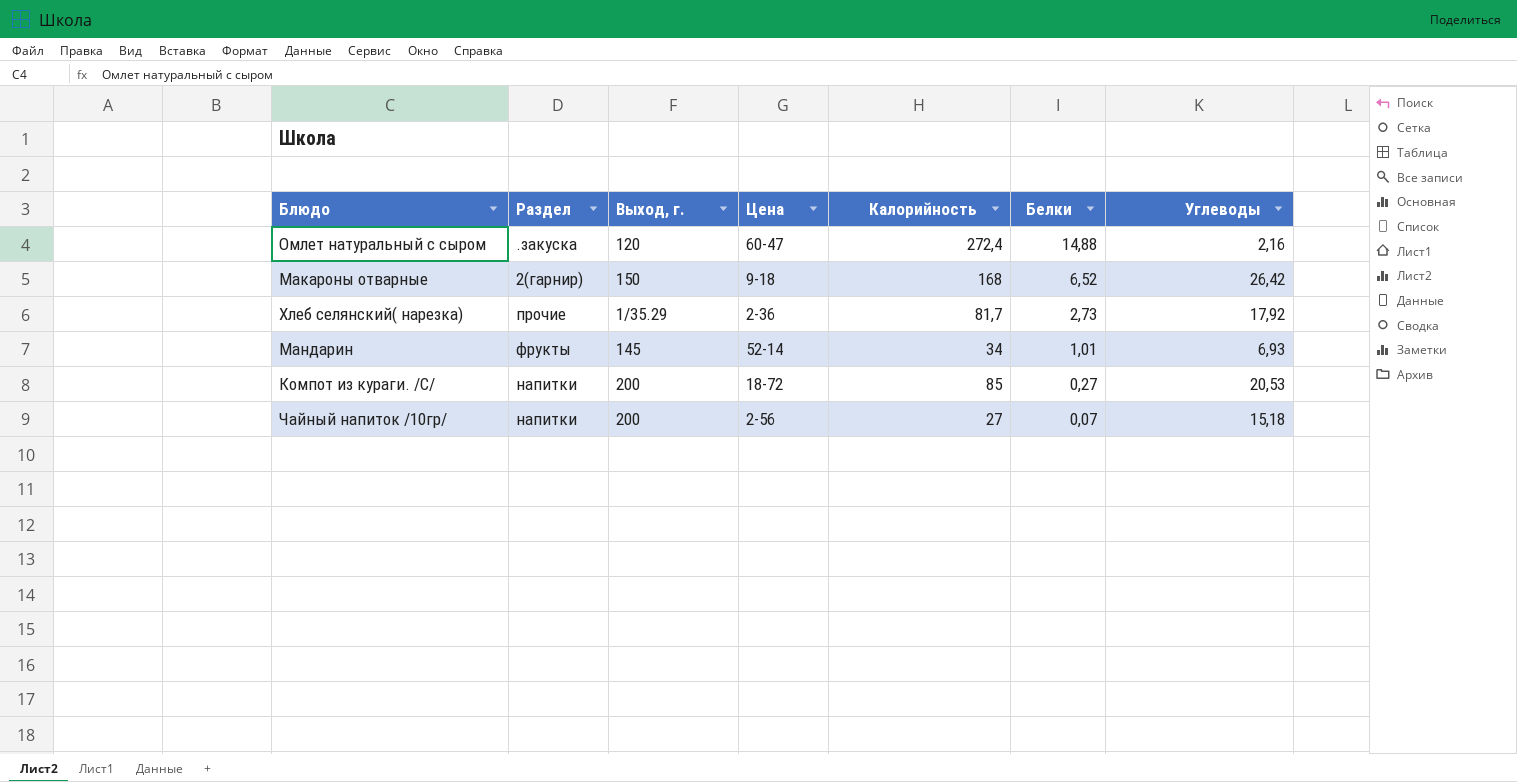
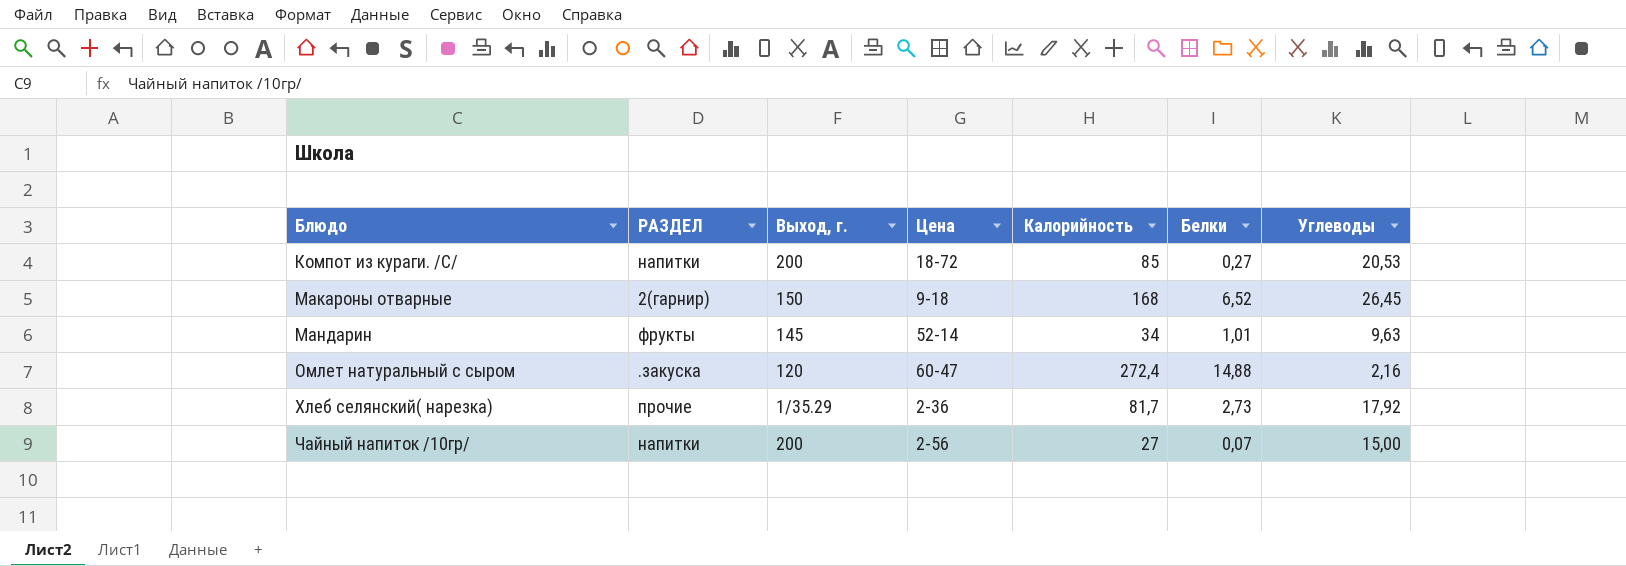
row order: Белки descending -> Блюдо ascending
column name: Раздел -> РАЗДЕЛ
Макароны отварные | Углеводы: 26,42 -> 26,45
Мандарин | Углеводы: 6,93 -> 9,63
Чайный напиток /10гр/ | Углеводы: 15,18 -> 15,00

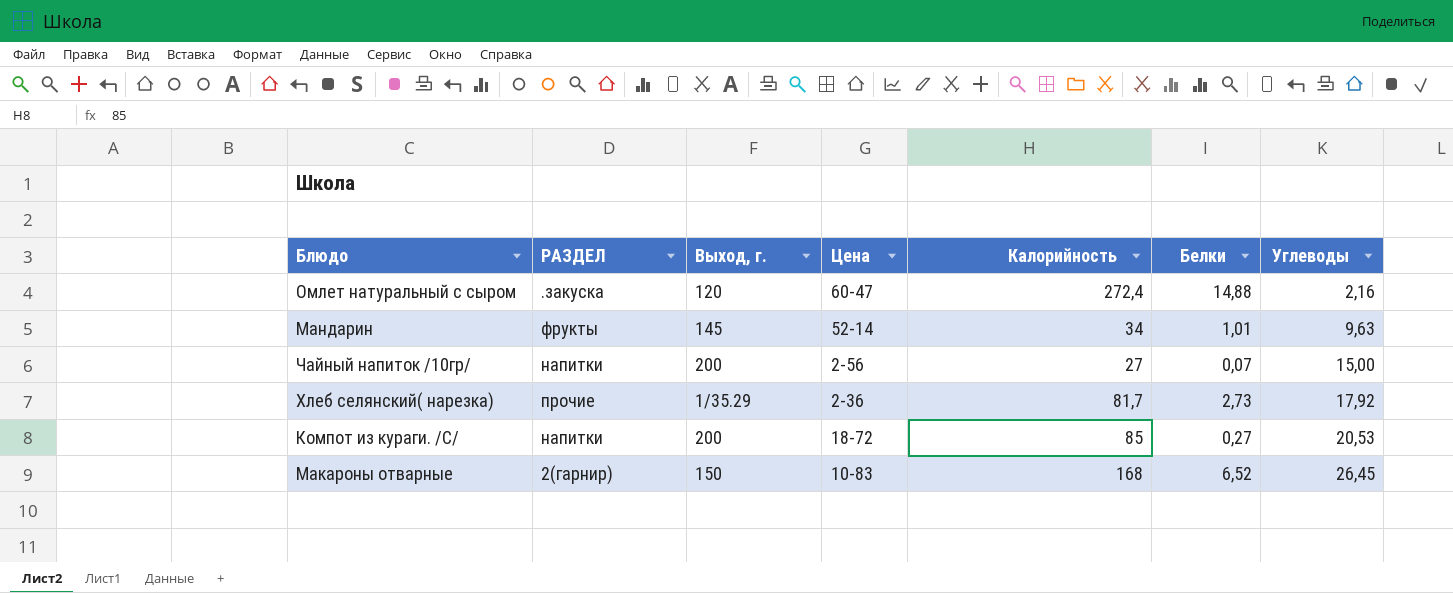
row order: Блюдо ascending -> Углеводы ascending
Макароны отварные | Цена: 9-18 -> 10-83

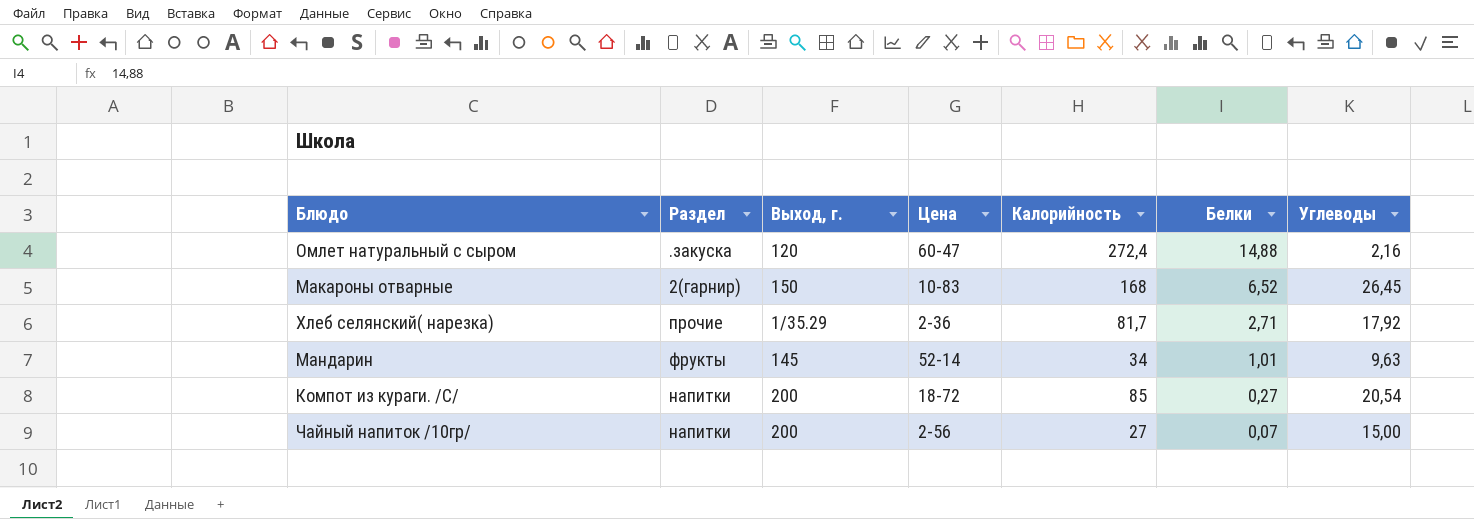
row order: Углеводы ascending -> Белки descending
column name: РАЗДЕЛ -> Раздел
Хлеб селянский( нарезка) | Белки: 2,73 -> 2,71
Компот из кураги. /С/ | Углеводы: 20,53 -> 20,54

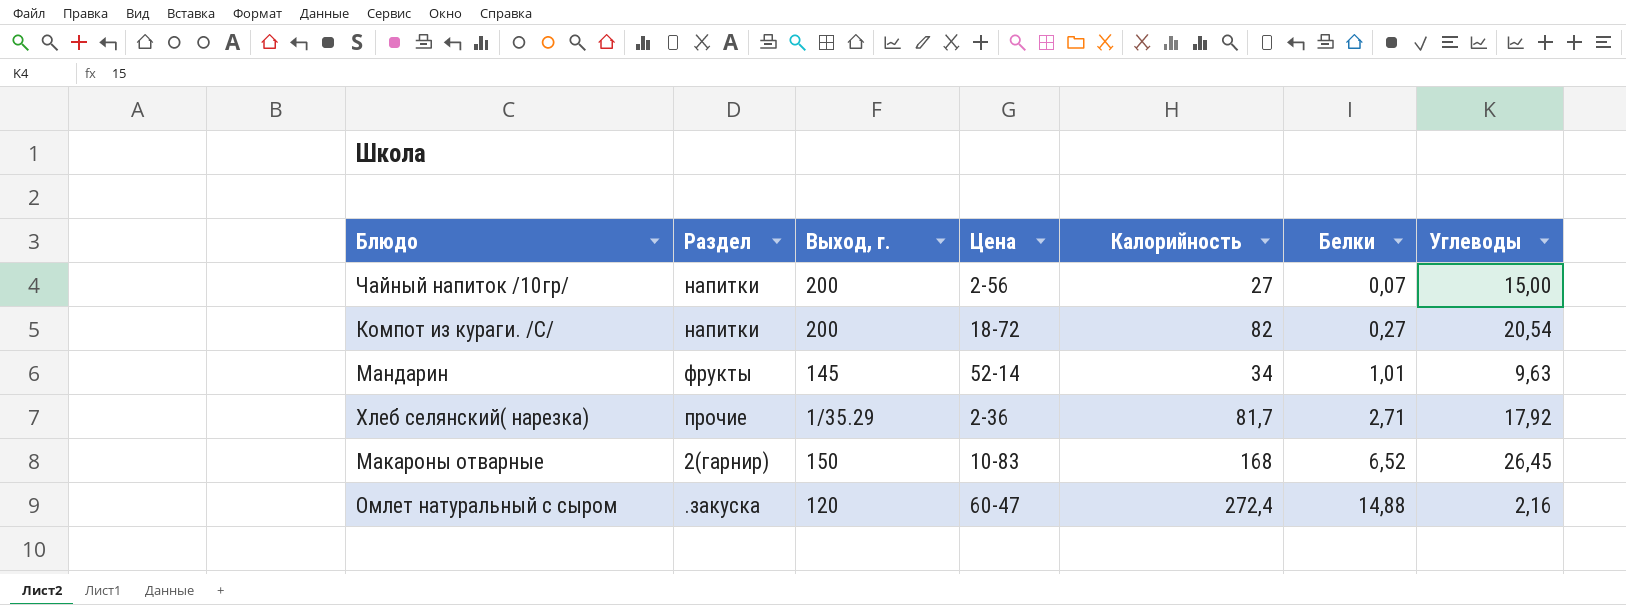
row order: Белки descending -> Белки ascending
Компот из кураги. /С/ | Калорийность: 85 -> 82

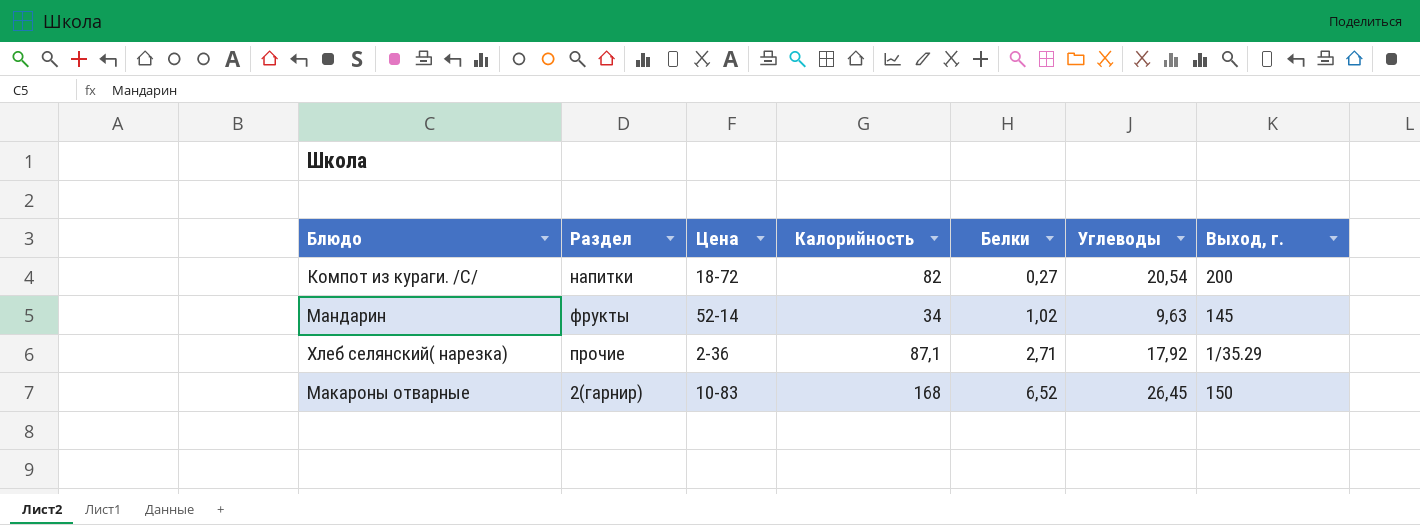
column Выход, г. | position: 3 -> 7
row Чайный напиток /10гр/: напитки | 200 | 2-56 | 27 | 0,07 | 15,00 -> none
row Омлет натуральный с сыром: .закуска | 120 | 60-47 | 272,4 | 14,88 | 2,16 -> none
Мандарин | Белки: 1,01 -> 1,02
Хлеб селянский( нарезка) | Калорийность: 81,7 -> 87,1

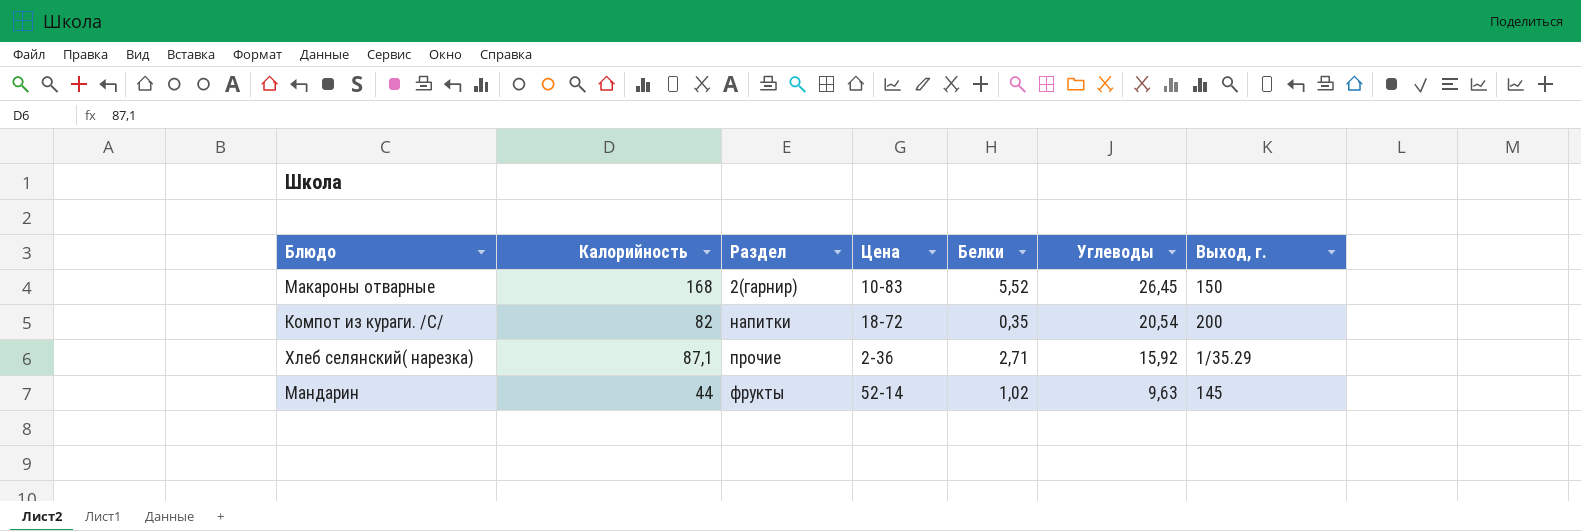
row order: Белки ascending -> Раздел ascending
column Калорийность | position: 4 -> 2
Макароны отварные | Белки: 6,52 -> 5,52
Компот из кураги. /С/ | Белки: 0,27 -> 0,35
Хлеб селянский( нарезка) | Углеводы: 17,92 -> 15,92
Мандарин | Калорийность: 34 -> 44

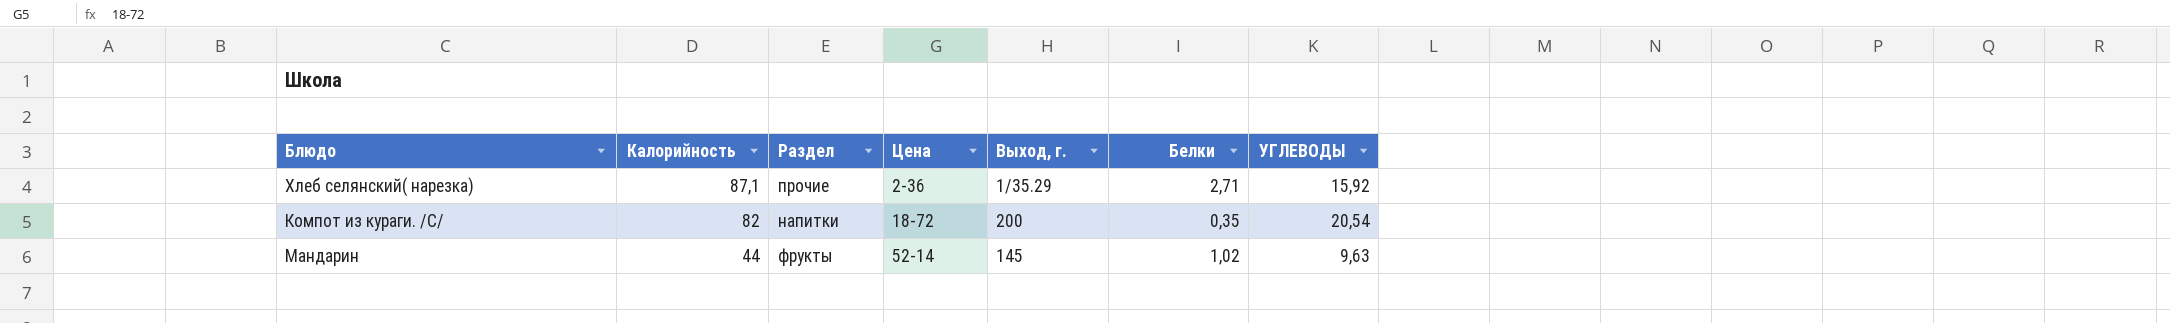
row order: Раздел ascending -> Калорийность descending
column Выход, г. | position: 7 -> 5
column name: Углеводы -> УГЛЕВОДЫ
row Макароны отварные: 168 | 2(гарнир) | 10-83 | 5,52 | 26,45 | 150 -> none

